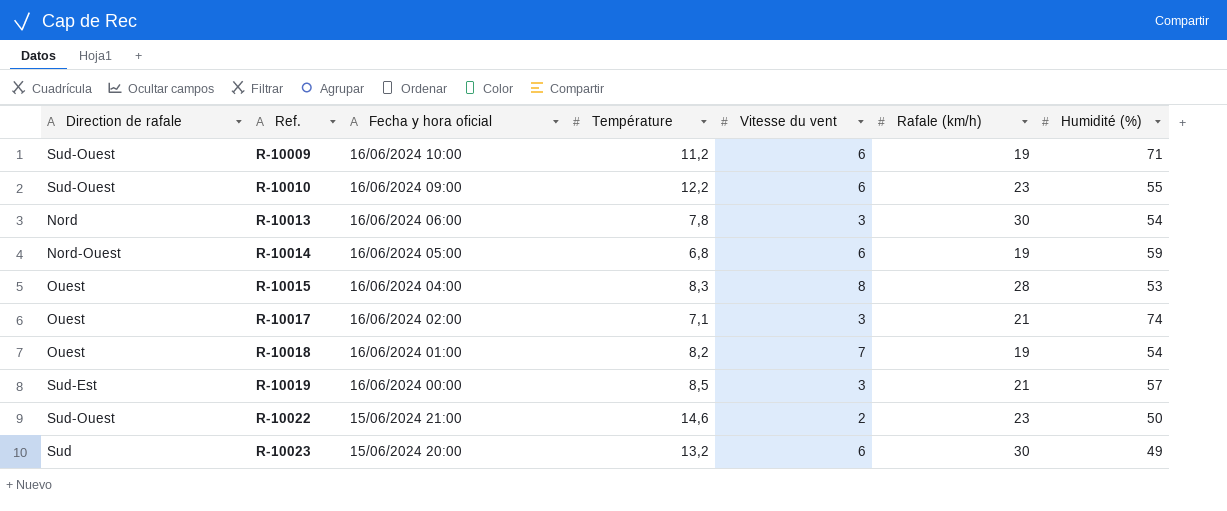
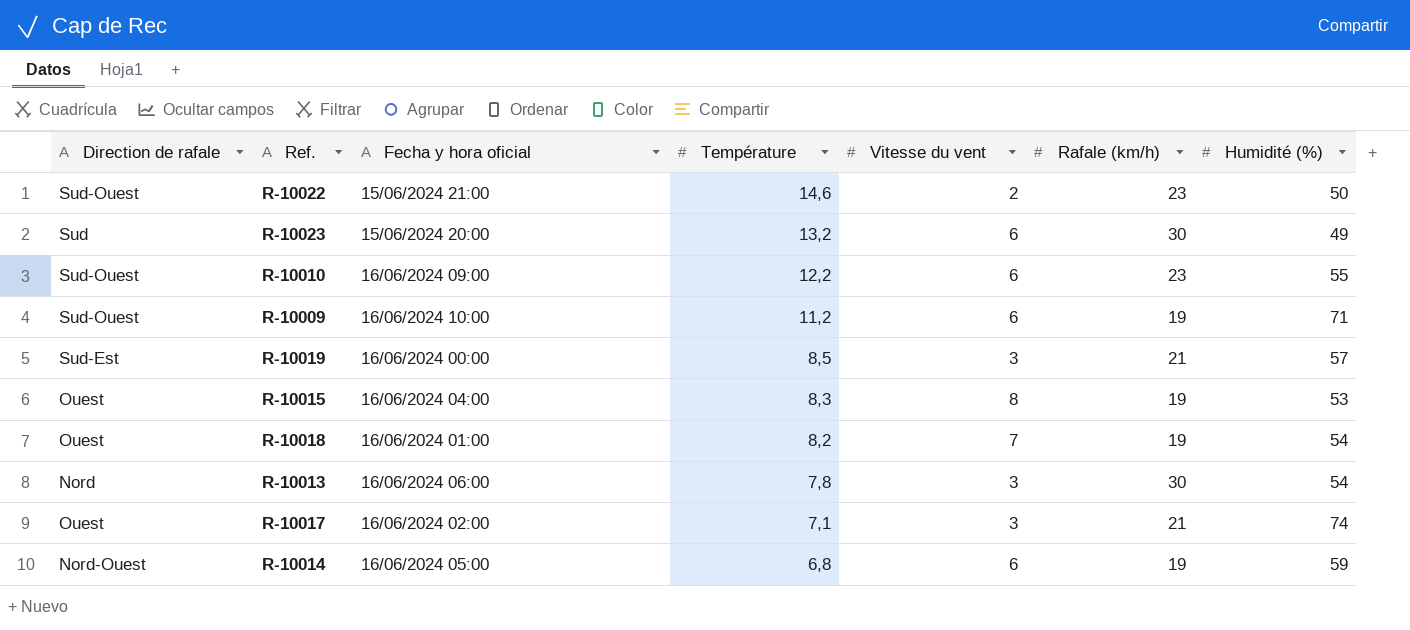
row order: Ref. ascending -> Température descending
R-10015 | Rafale (km/h): 28 -> 19

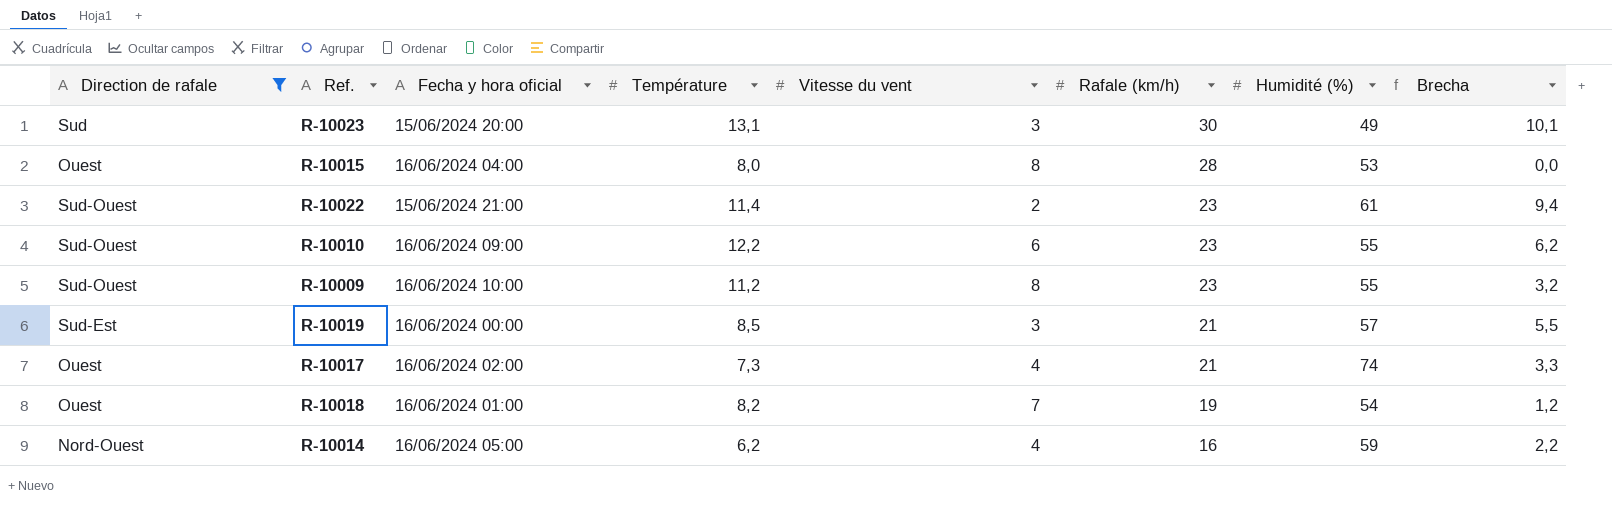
filter: none -> Direction de rafale != Nord
row order: Température descending -> Rafale (km/h) descending
column Brecha | formula: none -> [Température] - [Vitesse du vent]
R-10023 | Température: 13,2 -> 13,1
R-10023 | Vitesse du vent: 6 -> 3
R-10015 | Température: 8,3 -> 8,0
R-10015 | Rafale (km/h): 19 -> 28
R-10022 | Température: 14,6 -> 11,4
R-10022 | Humidité (%): 50 -> 61
R-10009 | Vitesse du vent: 6 -> 8
R-10009 | Rafale (km/h): 19 -> 23
R-10009 | Humidité (%): 71 -> 55
R-10017 | Température: 7,1 -> 7,3
R-10017 | Vitesse du vent: 3 -> 4
R-10014 | Température: 6,8 -> 6,2
R-10014 | Vitesse du vent: 6 -> 4
R-10014 | Rafale (km/h): 19 -> 16

